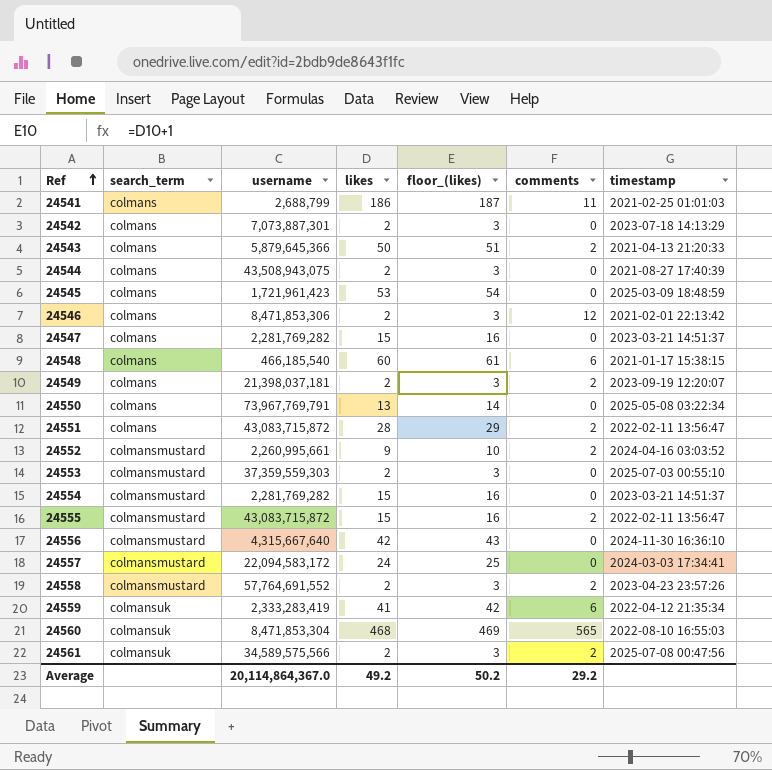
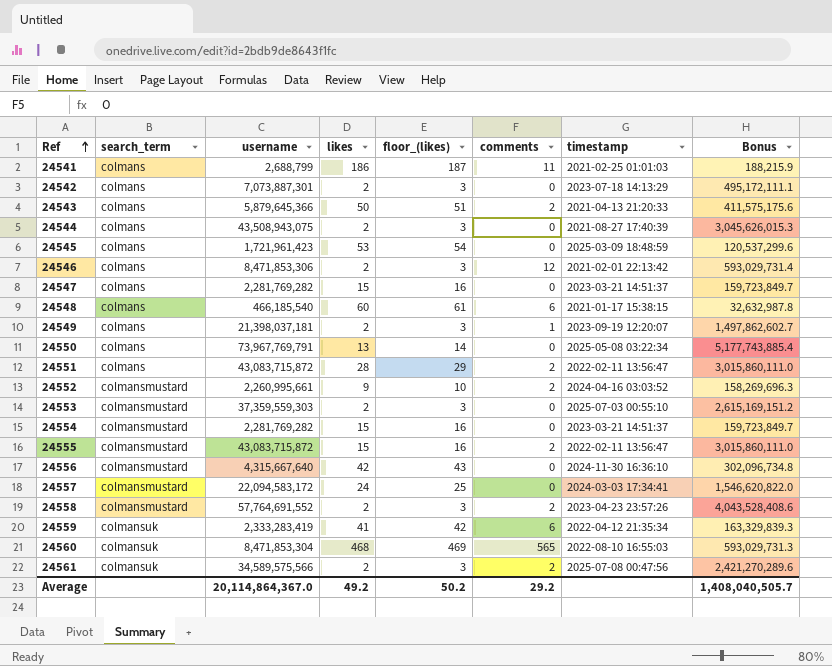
column Bonus | formula: none -> [username] * 0.07
24549 | comments: 2 -> 1

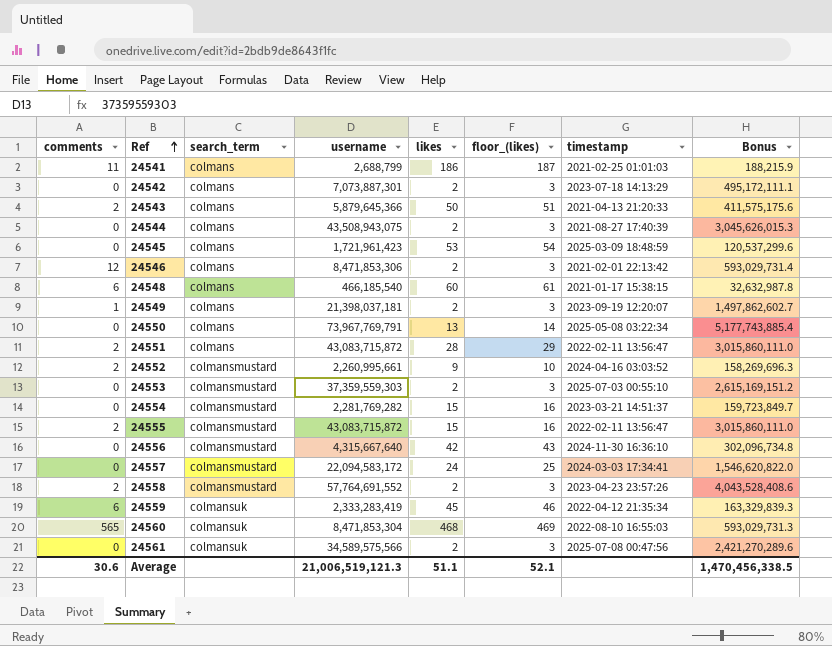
column comments | position: 6 -> 1
row 24547: colmans | 2,281,769,282 | 15 | 16 | 0 | 2023-03-21 14:51:37 | 159,723,849.7 -> none
24559 | likes: 41 -> 45
24559 | floor_(likes): 42 -> 46
24561 | comments: 2 -> 0
Average | comments: 29.2 -> 30.6
Average | username: 20,114,864,367.0 -> 21,006,519,121.3
Average | likes: 49.2 -> 51.1
Average | floor_(likes): 50.2 -> 52.1
Average | Bonus: 1,408,040,505.7 -> 1,470,456,338.5

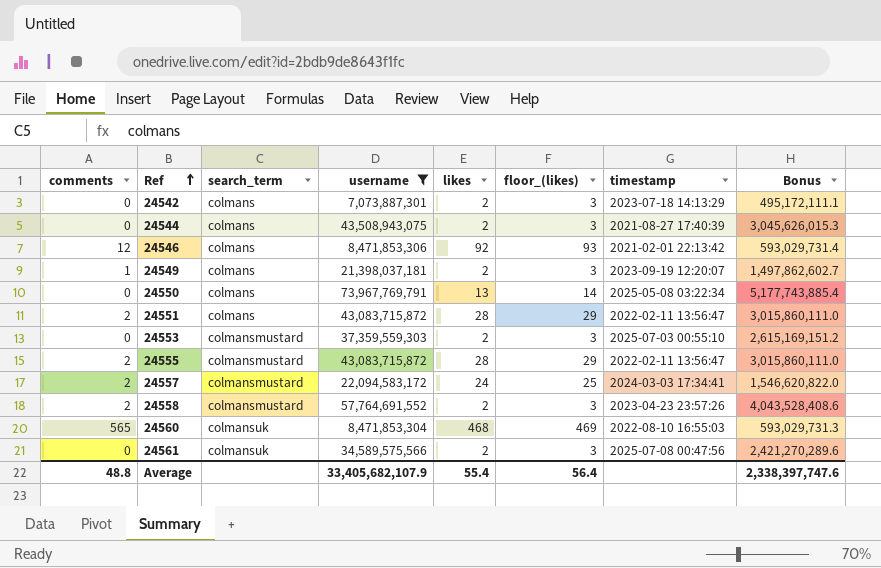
filter: none -> username >= 7,073,887,301
24546 | likes: 2 -> 92
24546 | floor_(likes): 3 -> 93
24555 | likes: 15 -> 28
24555 | floor_(likes): 16 -> 29
24557 | comments: 0 -> 2
Average | comments: 30.6 -> 48.8
Average | username: 21,006,519,121.3 -> 33,405,682,107.9
Average | likes: 51.1 -> 55.4
Average | floor_(likes): 52.1 -> 56.4
Average | Bonus: 1,470,456,338.5 -> 2,338,397,747.6

